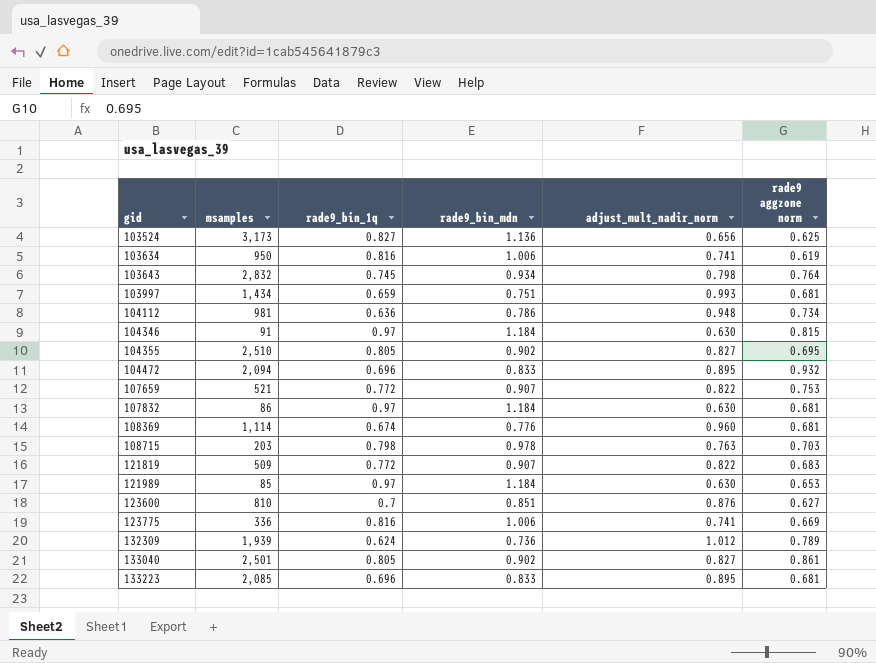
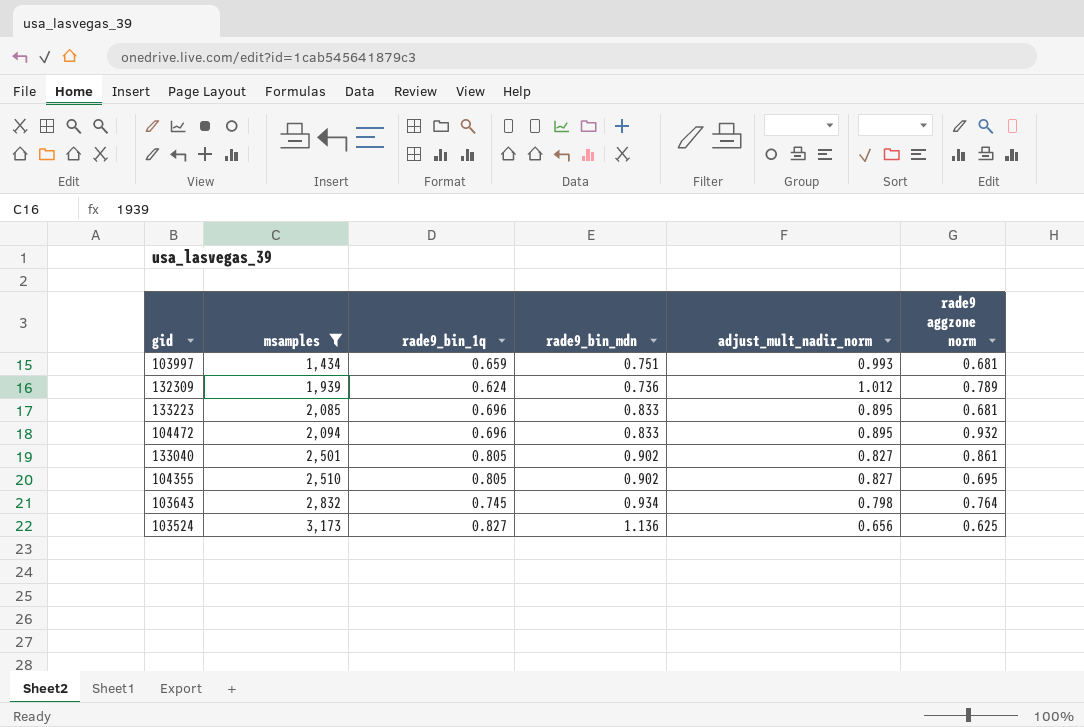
filter: none -> msamples >= 1,434
row order: gid ascending -> msamples ascending

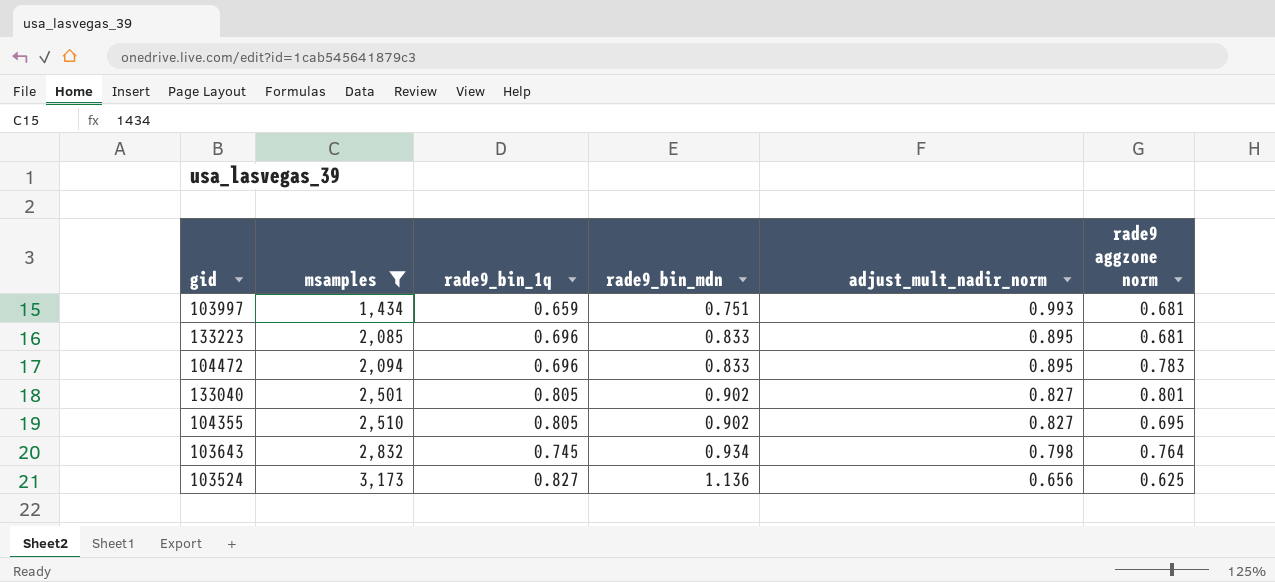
row 132309: 1,939 | 0.624 | 0.736 | 1.012 | 0.789 -> none
104472 | rade9 aggzone norm: 0.932 -> 0.783
133040 | rade9 aggzone norm: 0.861 -> 0.801

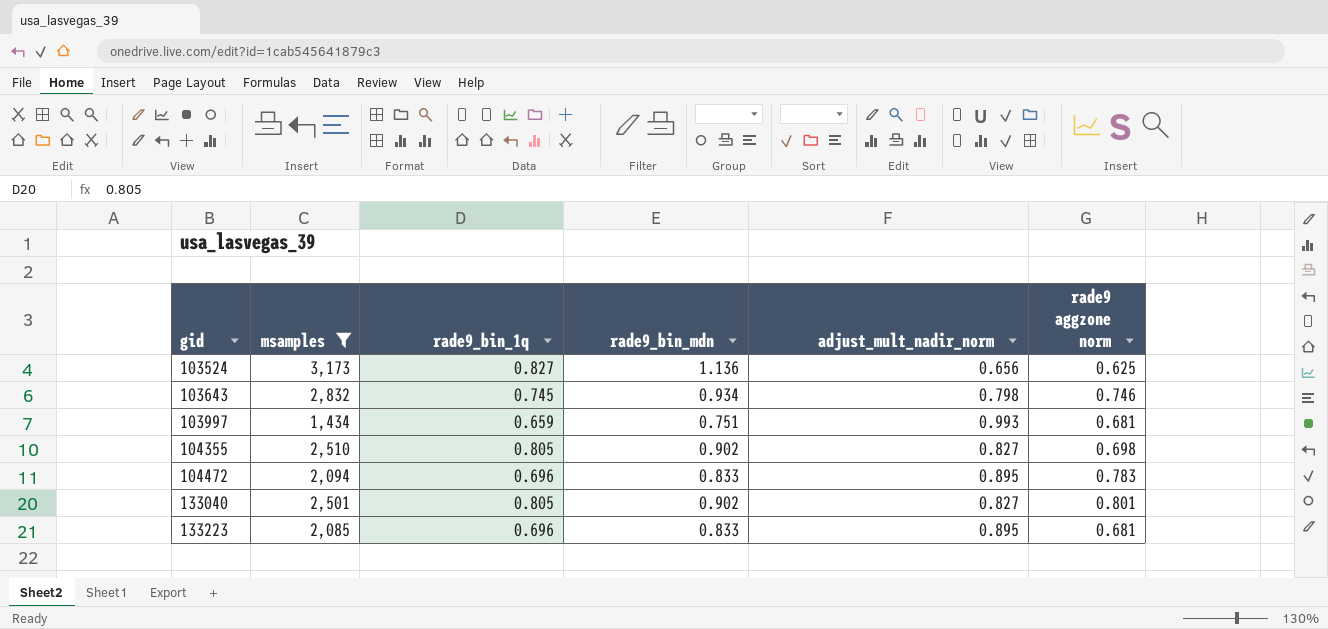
row order: msamples ascending -> gid ascending
103643 | rade9 aggzone norm: 0.764 -> 0.746
104355 | rade9 aggzone norm: 0.695 -> 0.698

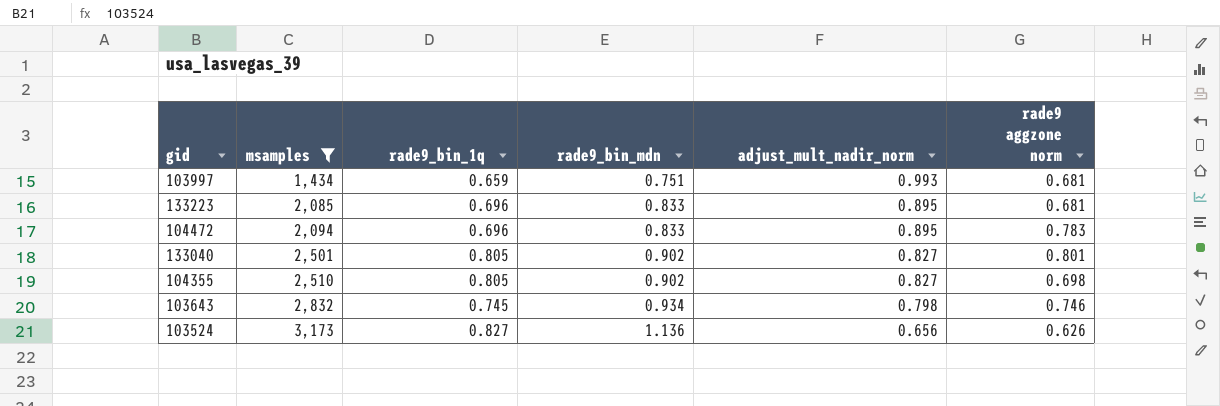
row order: gid ascending -> msamples ascending
103524 | rade9 aggzone norm: 0.625 -> 0.626

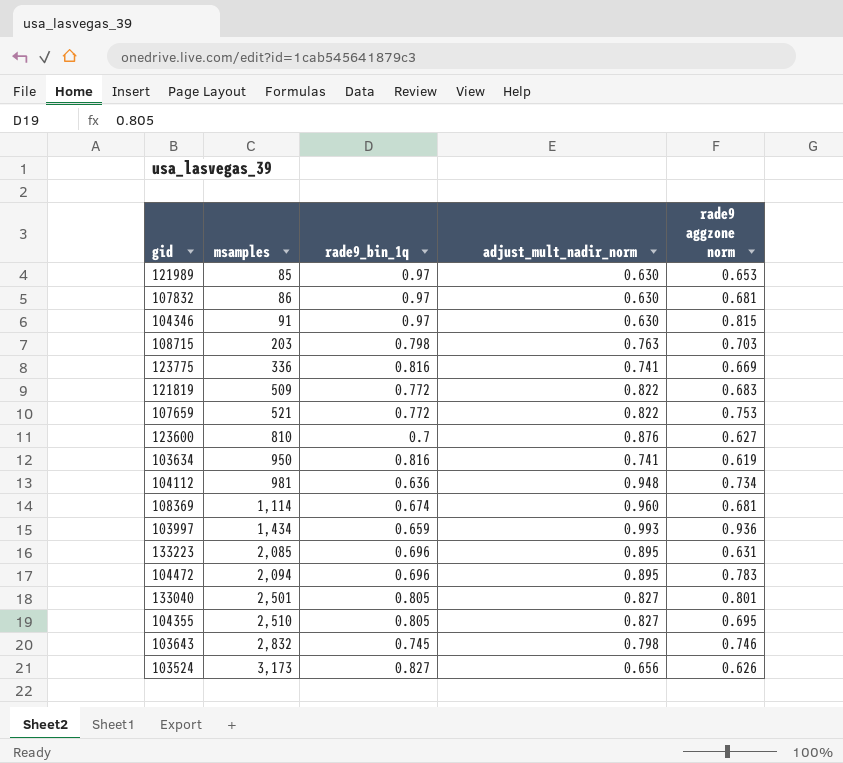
filter: msamples >= 1,434 -> none
column rade9_bin_mdn | position: 4 -> none
103997 | rade9 aggzone norm: 0.681 -> 0.936
133223 | rade9 aggzone norm: 0.681 -> 0.631
104355 | rade9 aggzone norm: 0.698 -> 0.695

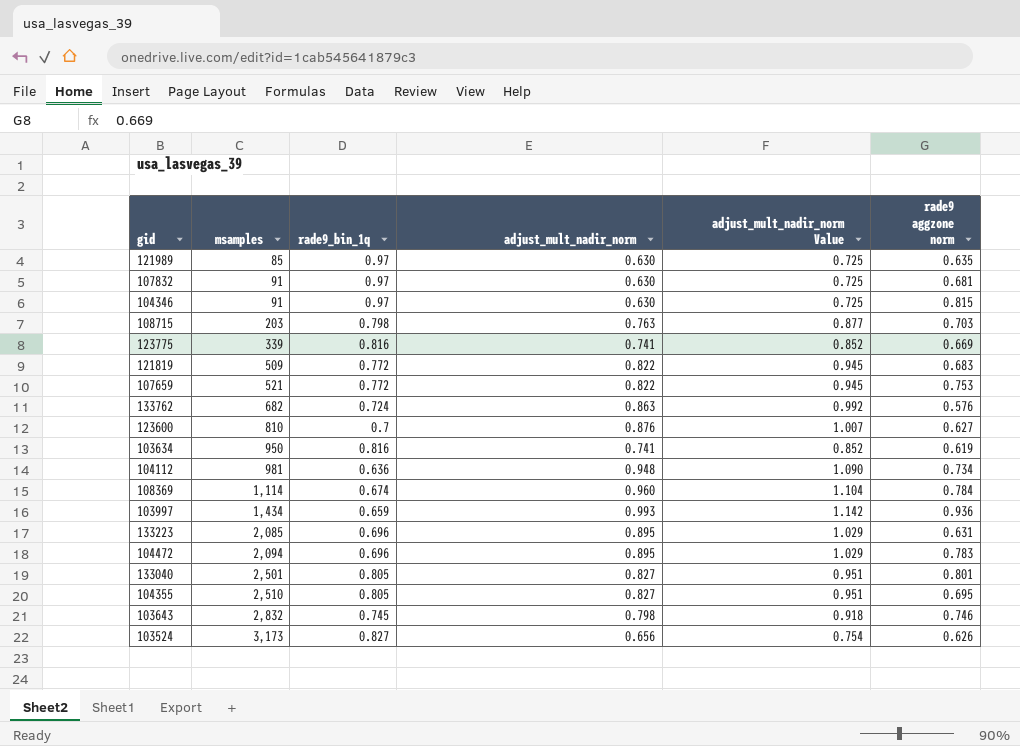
column adjust_mult_nadir_norm Value | formula: none -> [adjust_mult_nadir_norm] * 1.15
121989 | rade9 aggzone norm: 0.653 -> 0.635
107832 | msamples: 86 -> 91
123775 | msamples: 336 -> 339
row 133762: none -> 682 | 0.724 | 0.863 | 0.992 | 0.576
108369 | rade9 aggzone norm: 0.681 -> 0.784

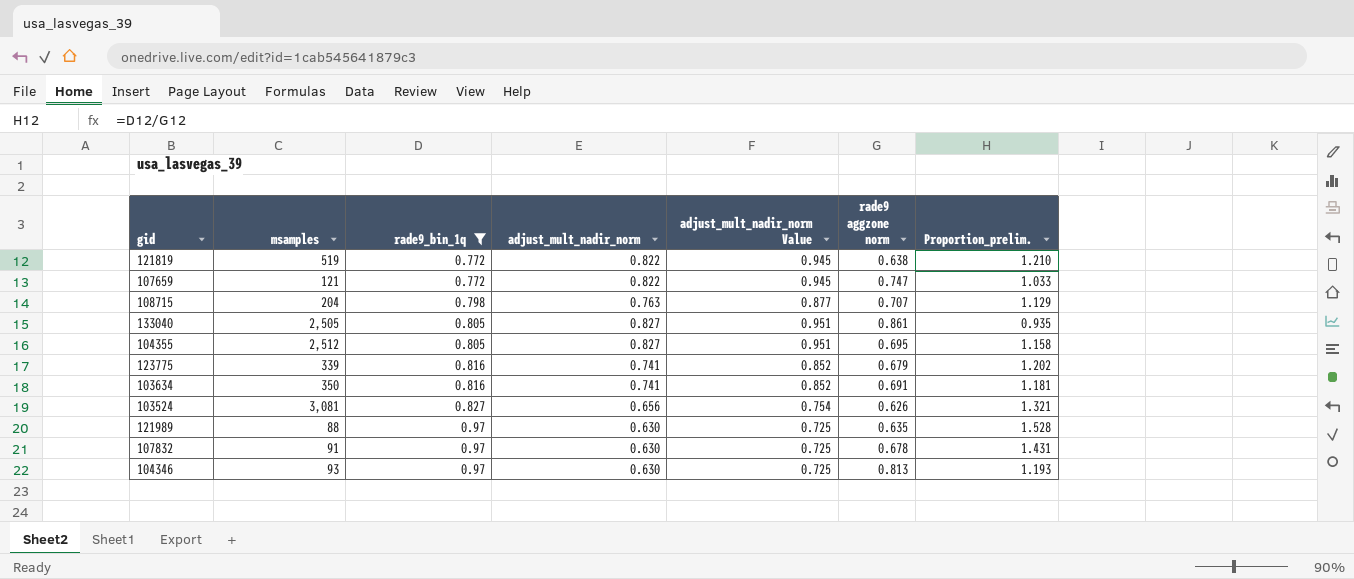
filter: none -> rade9_bin_1q >= 0.772
row order: msamples ascending -> rade9_bin_1q ascending
column Proportion_prelim. | formula: none -> [rade9_bin_1q] / [rade9 aggzone norm]
121819 | msamples: 509 -> 519
121819 | rade9 aggzone norm: 0.683 -> 0.638
107659 | msamples: 521 -> 121
107659 | rade9 aggzone norm: 0.753 -> 0.747
108715 | msamples: 203 -> 204
108715 | rade9 aggzone norm: 0.703 -> 0.707
133040 | msamples: 2,501 -> 2,505
133040 | rade9 aggzone norm: 0.801 -> 0.861
104355 | msamples: 2,510 -> 2,512
123775 | rade9 aggzone norm: 0.669 -> 0.679
103634 | msamples: 950 -> 350
103634 | rade9 aggzone norm: 0.619 -> 0.691
103524 | msamples: 3,173 -> 3,081
121989 | msamples: 85 -> 88
107832 | rade9 aggzone norm: 0.681 -> 0.678
104346 | msamples: 91 -> 93
104346 | rade9 aggzone norm: 0.815 -> 0.813

